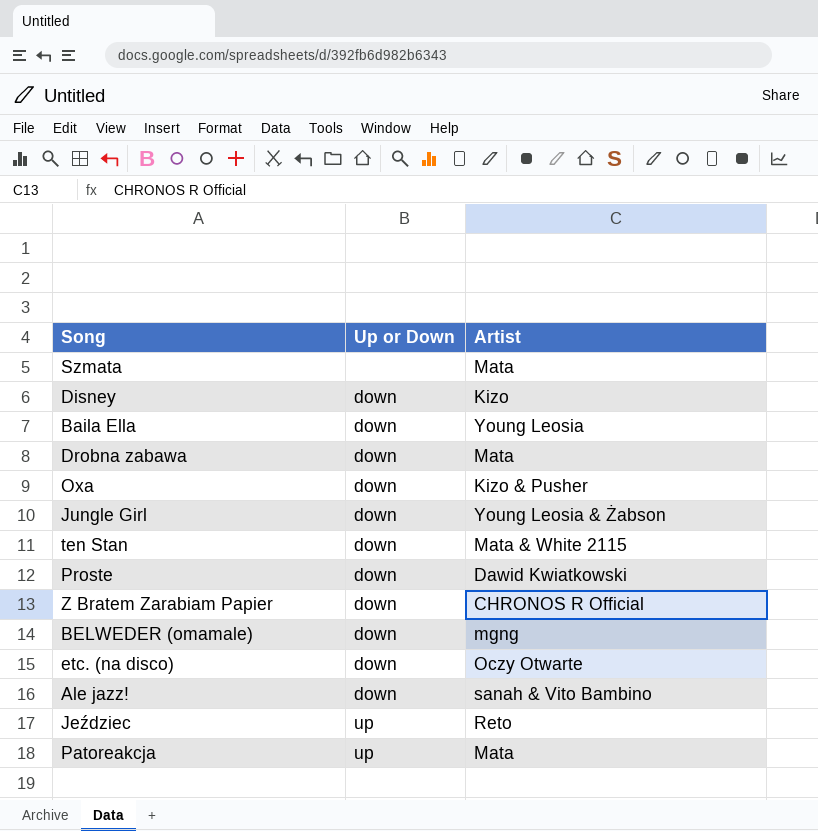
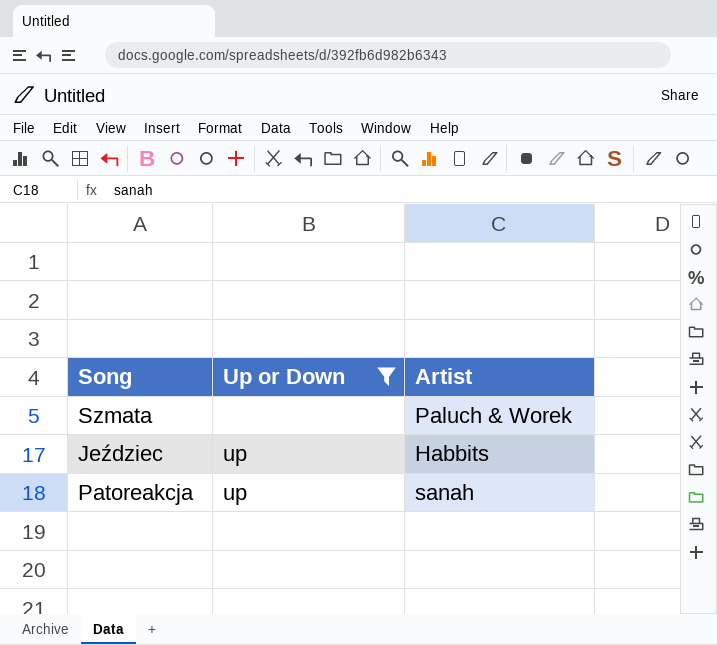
filter: none -> Up or Down != down
Szmata | Artist: Mata -> Paluch & Worek
Jeździec | Artist: Reto -> Habbits
Patoreakcja | Artist: Mata -> sanah

